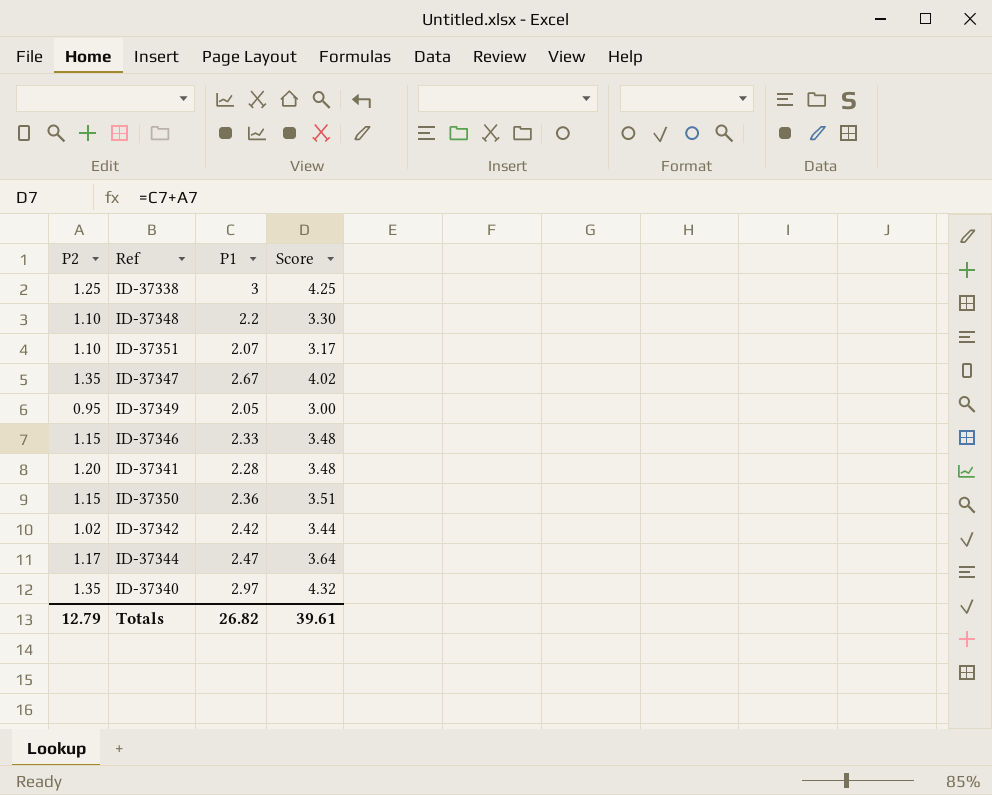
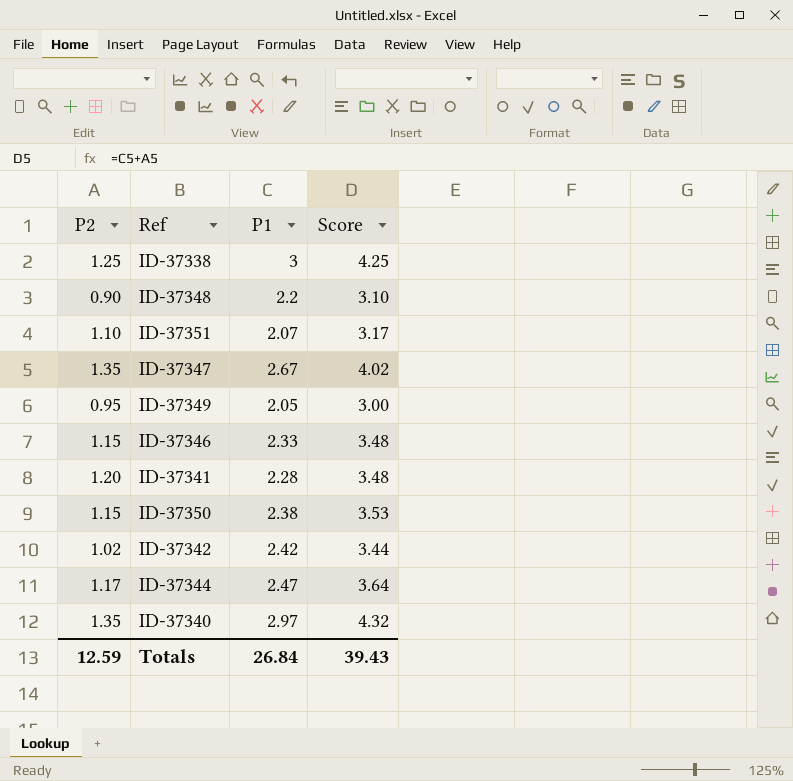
ID-37348 | P2: 1.10 -> 0.90
ID-37348 | Score: 3.30 -> 3.10
ID-37350 | P1: 2.36 -> 2.38
ID-37350 | Score: 3.51 -> 3.53
Totals | P2: 12.79 -> 12.59
Totals | P1: 26.82 -> 26.84
Totals | Score: 39.61 -> 39.43

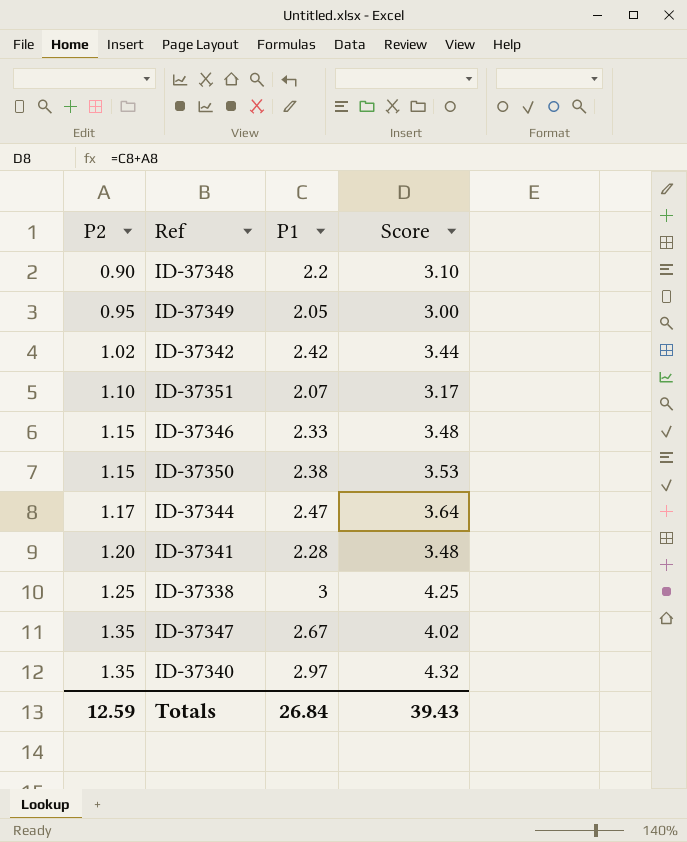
row order: none -> P2 ascending

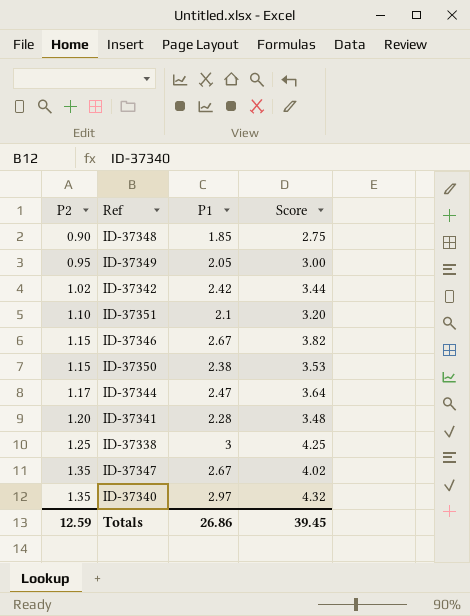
ID-37348 | P1: 2.2 -> 1.85
ID-37348 | Score: 3.10 -> 2.75
ID-37351 | P1: 2.07 -> 2.1
ID-37351 | Score: 3.17 -> 3.20
ID-37346 | P1: 2.33 -> 2.67
ID-37346 | Score: 3.48 -> 3.82
Totals | P1: 26.84 -> 26.86
Totals | Score: 39.43 -> 39.45

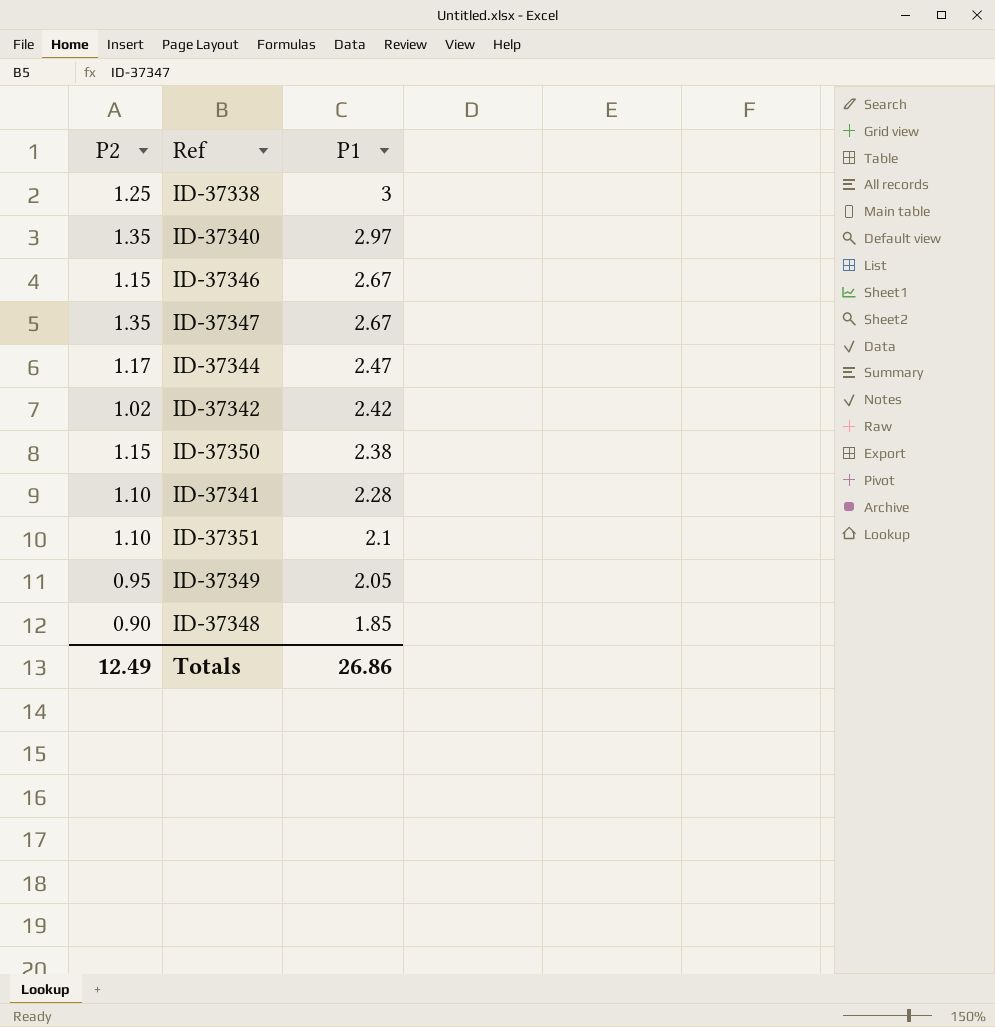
row order: P2 ascending -> P1 descending
column Score | formula: [P2] + [P1] -> none
ID-37341 | P2: 1.20 -> 1.10
Totals | P2: 12.59 -> 12.49

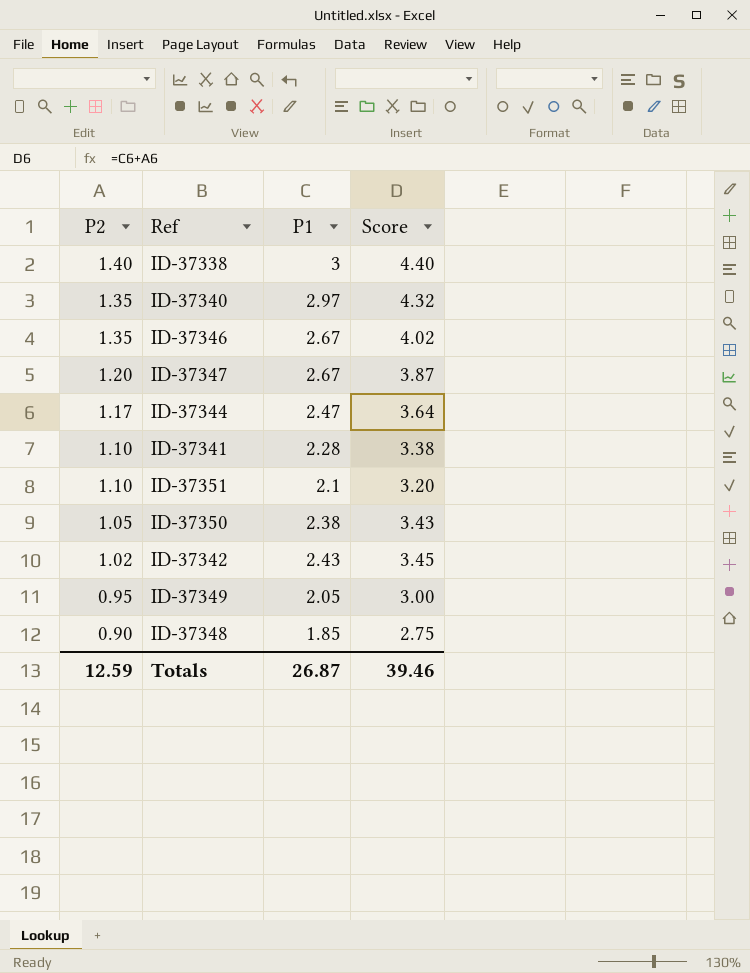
row order: P1 descending -> P2 descending
column Score | formula: none -> [P2] + [P1]
ID-37338 | P2: 1.25 -> 1.40
ID-37346 | P2: 1.15 -> 1.35
ID-37347 | P2: 1.35 -> 1.20
ID-37350 | P2: 1.15 -> 1.05
ID-37342 | P1: 2.42 -> 2.43
Totals | P2: 12.49 -> 12.59
Totals | P1: 26.86 -> 26.87

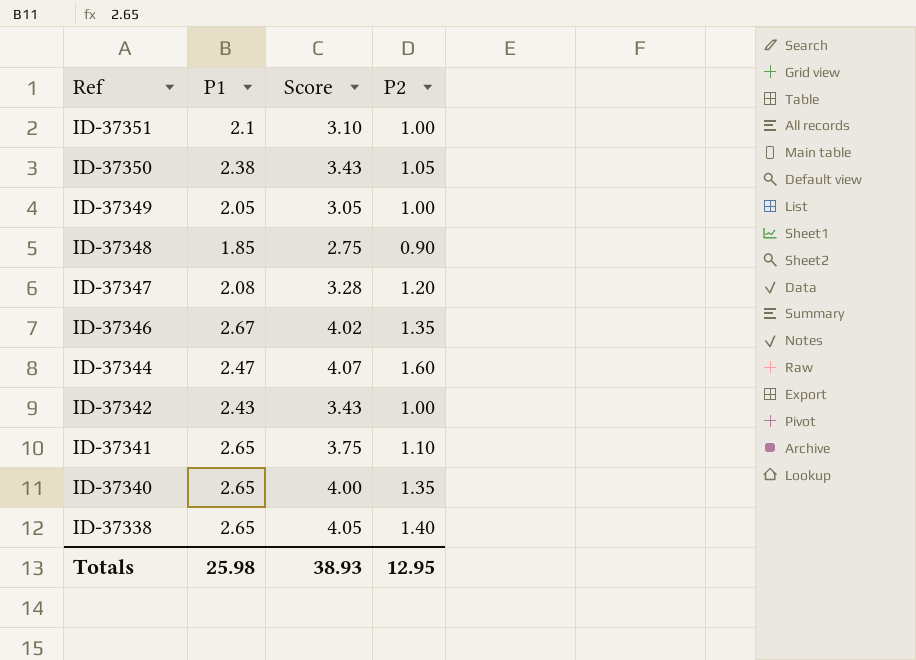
row order: P2 descending -> Ref descending
column P2 | position: 1 -> 4
ID-37351 | Score: 3.20 -> 3.10
ID-37351 | P2: 1.10 -> 1.00
ID-37349 | Score: 3.00 -> 3.05
ID-37349 | P2: 0.95 -> 1.00
ID-37347 | P1: 2.67 -> 2.08
ID-37347 | Score: 3.87 -> 3.28
ID-37344 | Score: 3.64 -> 4.07
ID-37344 | P2: 1.17 -> 1.60
ID-37342 | Score: 3.45 -> 3.43
ID-37342 | P2: 1.02 -> 1.00
ID-37341 | P1: 2.28 -> 2.65
ID-37341 | Score: 3.38 -> 3.75
ID-37340 | P1: 2.97 -> 2.65
ID-37340 | Score: 4.32 -> 4.00
ID-37338 | P1: 3 -> 2.65
ID-37338 | Score: 4.40 -> 4.05
Totals | P1: 26.87 -> 25.98
Totals | Score: 39.46 -> 38.93
Totals | P2: 12.59 -> 12.95

